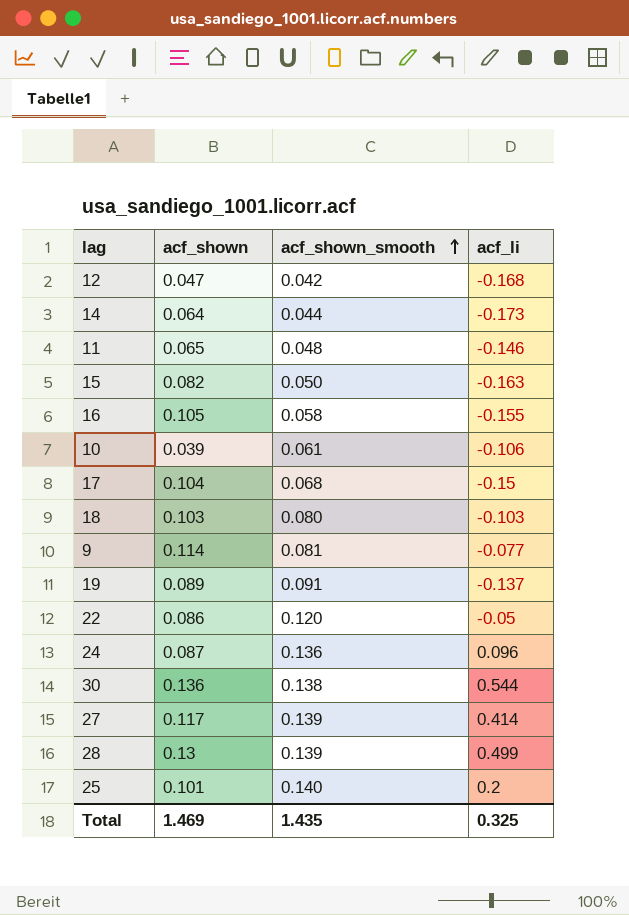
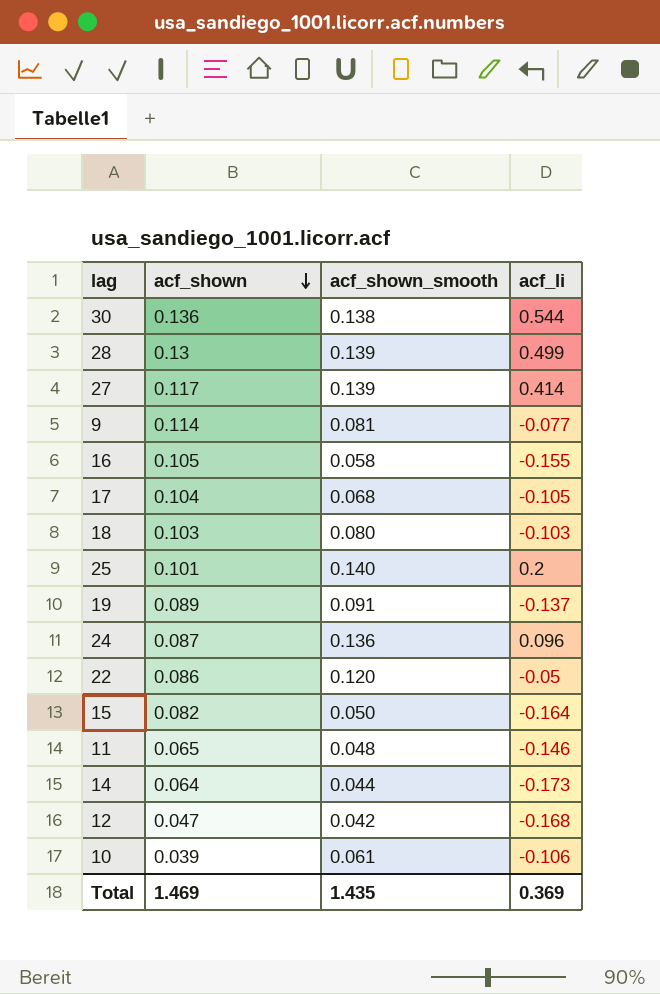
row order: acf_shown_smooth ascending -> acf_shown descending
17 | acf_li: -0.15 -> -0.105
15 | acf_li: -0.163 -> -0.164
Total | acf_li: 0.325 -> 0.369

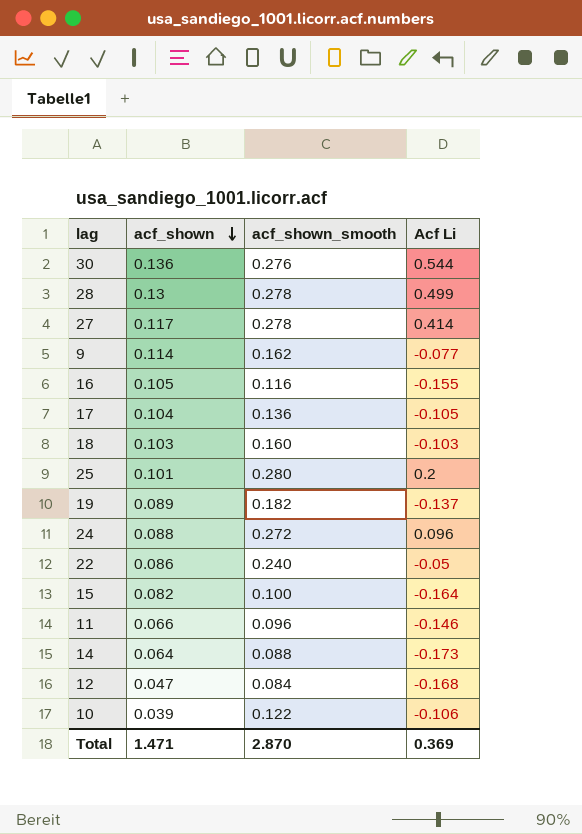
column name: acf_li -> Acf Li
30 | acf_shown_smooth: 0.138 -> 0.276
28 | acf_shown_smooth: 0.139 -> 0.278
27 | acf_shown_smooth: 0.139 -> 0.278
9 | acf_shown_smooth: 0.081 -> 0.162
16 | acf_shown_smooth: 0.058 -> 0.116
17 | acf_shown_smooth: 0.068 -> 0.136
18 | acf_shown_smooth: 0.080 -> 0.160
25 | acf_shown_smooth: 0.140 -> 0.280
19 | acf_shown_smooth: 0.091 -> 0.182
24 | acf_shown: 0.087 -> 0.088
24 | acf_shown_smooth: 0.136 -> 0.272
22 | acf_shown_smooth: 0.120 -> 0.240
15 | acf_shown_smooth: 0.050 -> 0.100
11 | acf_shown: 0.065 -> 0.066
11 | acf_shown_smooth: 0.048 -> 0.096
14 | acf_shown_smooth: 0.044 -> 0.088
12 | acf_shown_smooth: 0.042 -> 0.084
10 | acf_shown_smooth: 0.061 -> 0.122
Total | acf_shown: 1.469 -> 1.471
Total | acf_shown_smooth: 1.435 -> 2.870

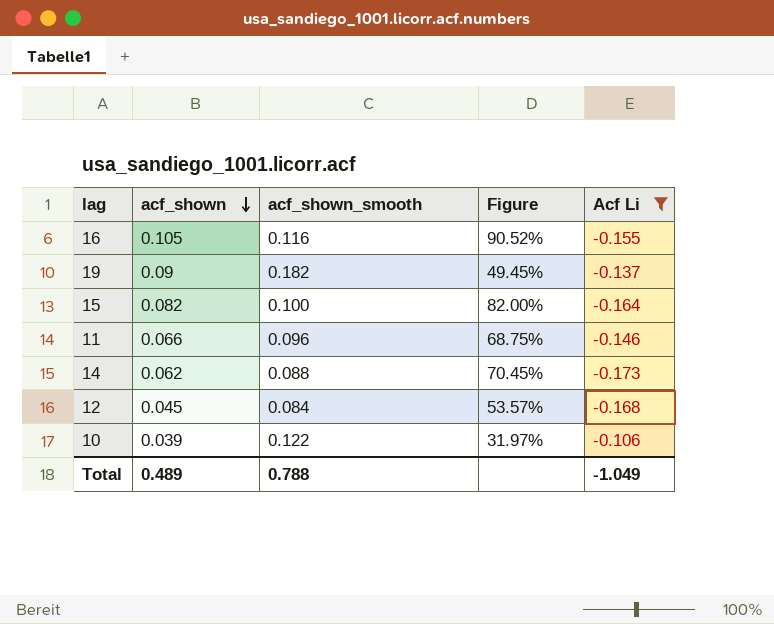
filter: none -> Acf Li <= -0.106
column Figure | formula: none -> [acf_shown] / [acf_shown_smooth]
19 | acf_shown: 0.089 -> 0.09
14 | acf_shown: 0.064 -> 0.062
12 | acf_shown: 0.047 -> 0.045
Total | acf_shown: 1.471 -> 0.489
Total | acf_shown_smooth: 2.870 -> 0.788
Total | Acf Li: 0.369 -> -1.049

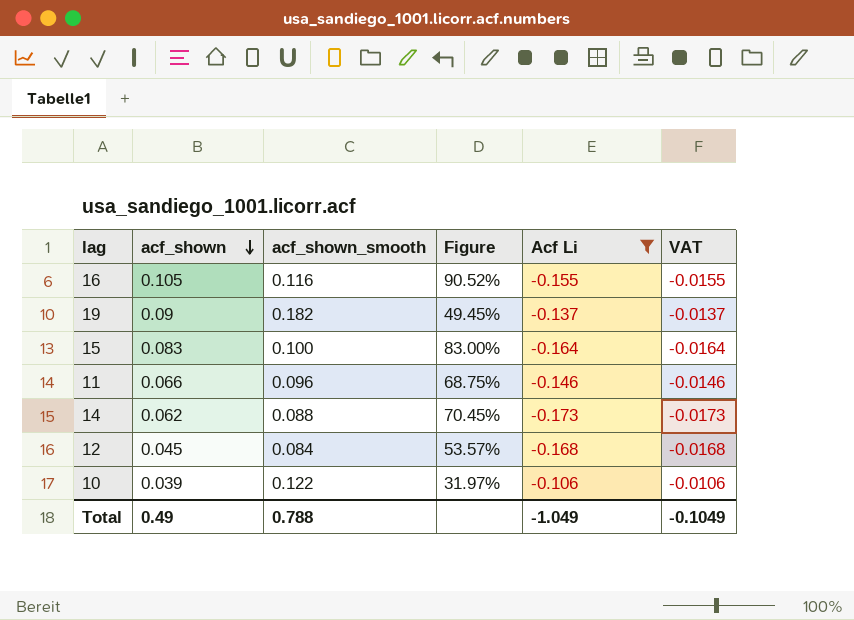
column VAT | formula: none -> [Acf Li] * 0.1
15 | acf_shown: 0.082 -> 0.083
15 | Figure: 82.00% -> 83.00%
Total | acf_shown: 0.489 -> 0.49

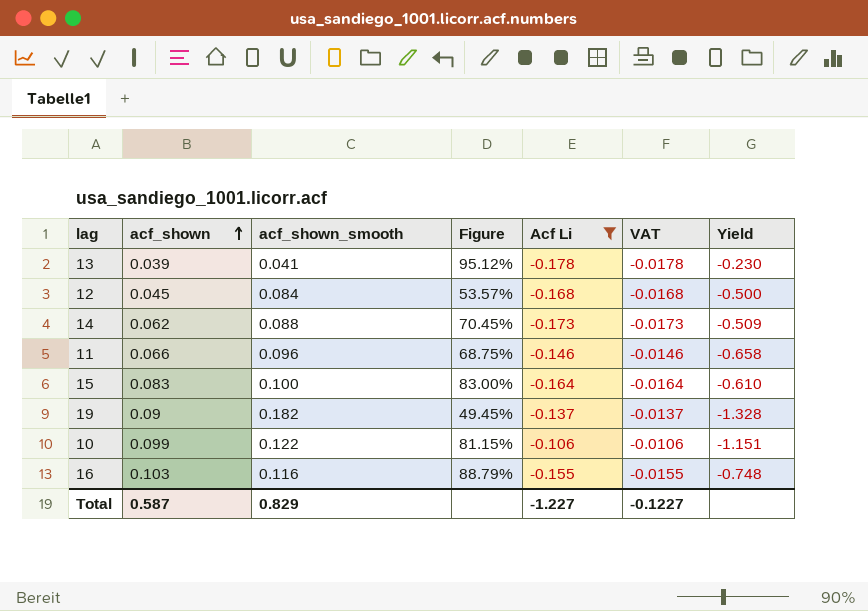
row order: acf_shown descending -> acf_shown ascending
column Yield | formula: none -> [acf_shown_smooth] / [Acf Li]
row 13: none -> 0.039 | 0.041 | 95.12% | -0.178 | -0.0178 | -0.230
10 | acf_shown: 0.039 -> 0.099
10 | Figure: 31.97% -> 81.15%
16 | acf_shown: 0.105 -> 0.103
16 | Figure: 90.52% -> 88.79%
Total | acf_shown: 0.49 -> 0.587
Total | acf_shown_smooth: 0.788 -> 0.829
Total | Acf Li: -1.049 -> -1.227
Total | VAT: -0.1049 -> -0.1227

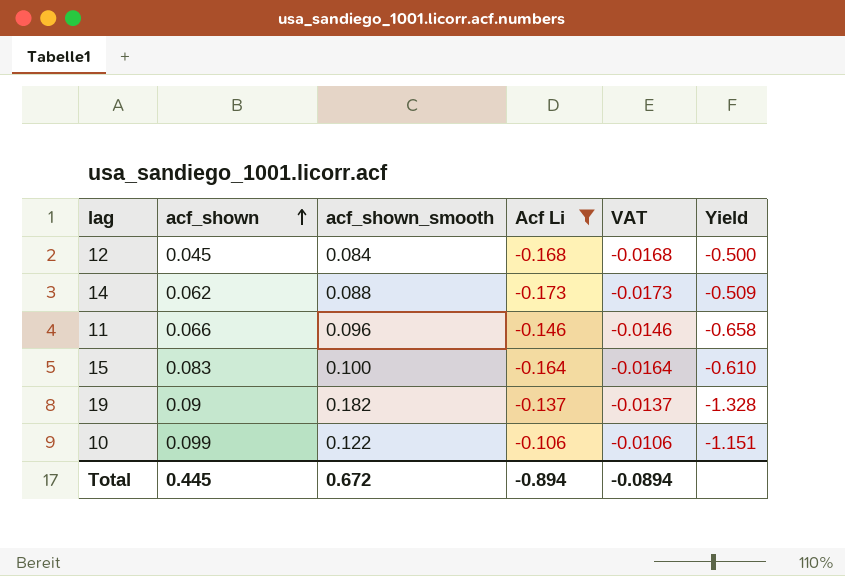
column Figure | formula: [acf_shown] / [acf_shown_smooth] -> none
row 13: 0.039 | 0.041 | 95.12% | -0.178 | -0.0178 | -0.230 -> none
row 16: 0.103 | 0.116 | 88.79% | -0.155 | -0.0155 | -0.748 -> none
Total | acf_shown: 0.587 -> 0.445
Total | acf_shown_smooth: 0.829 -> 0.672
Total | Acf Li: -1.227 -> -0.894
Total | VAT: -0.1227 -> -0.0894

